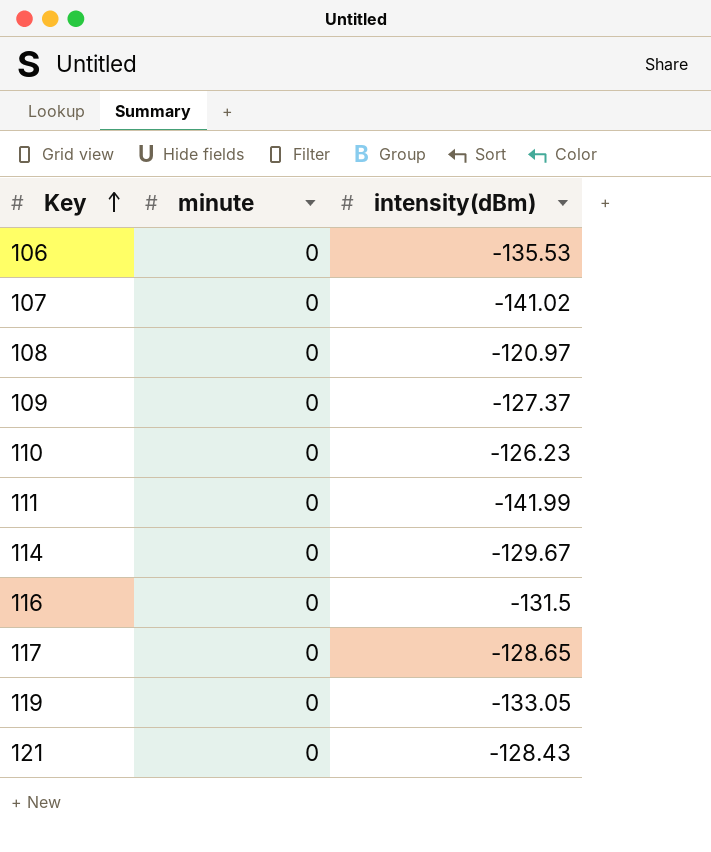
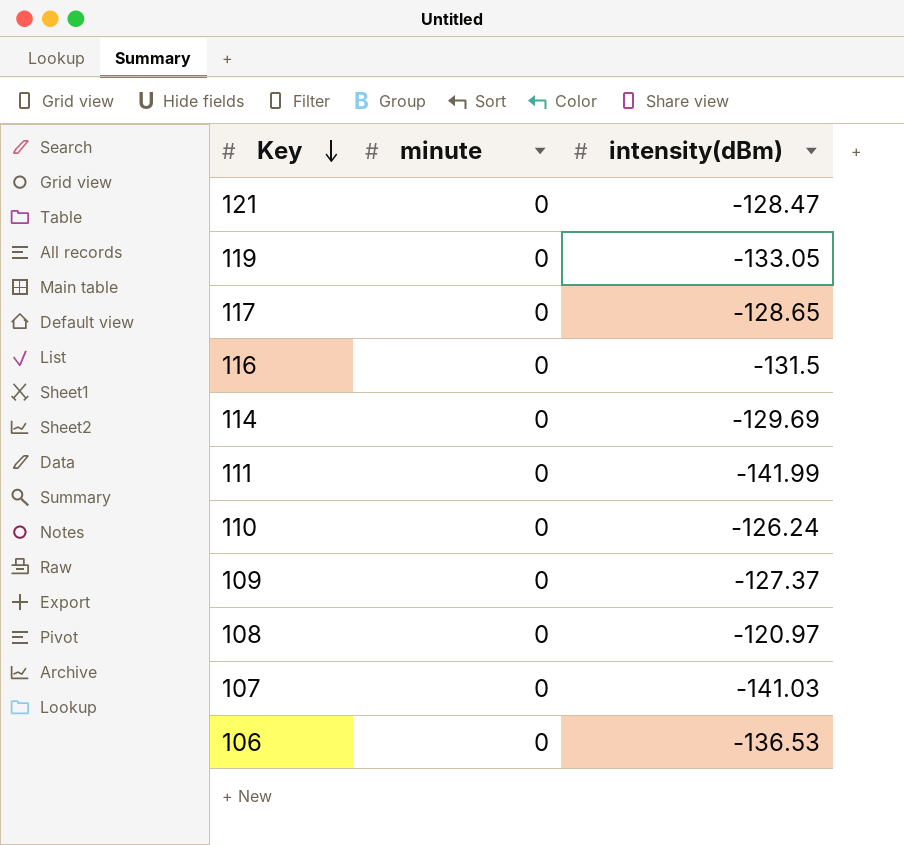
row order: Key ascending -> Key descending
121 | intensity(dBm): -128.43 -> -128.47
114 | intensity(dBm): -129.67 -> -129.69
110 | intensity(dBm): -126.23 -> -126.24
107 | intensity(dBm): -141.02 -> -141.03
106 | intensity(dBm): -135.53 -> -136.53

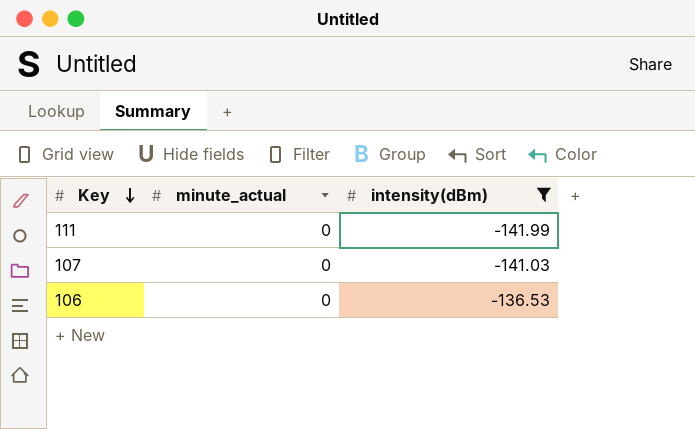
filter: none -> intensity(dBm) <= -136.53
column name: minute -> minute_actual

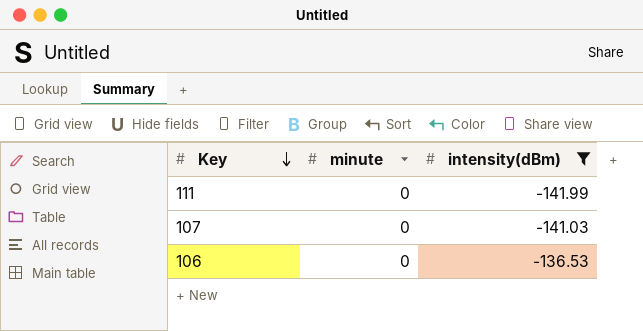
column name: minute_actual -> minute

